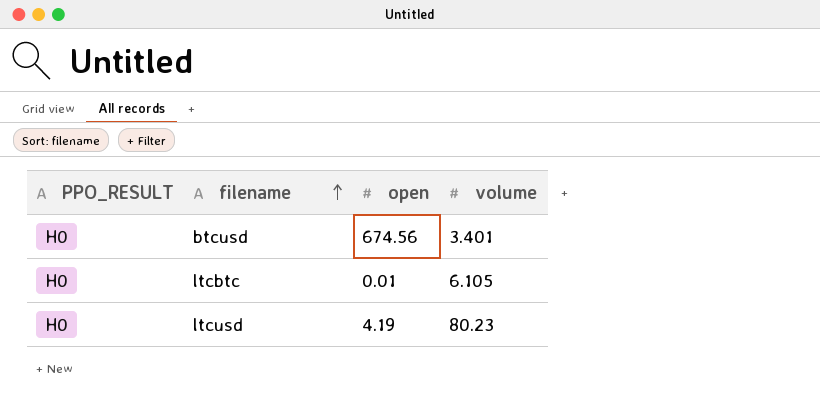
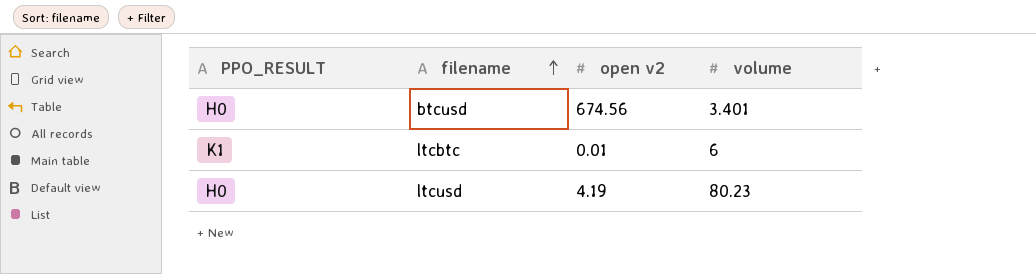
column name: open -> open v2
ltcbtc | PPO_RESULT: H0 -> K1
ltcbtc | volume: 6.105 -> 6

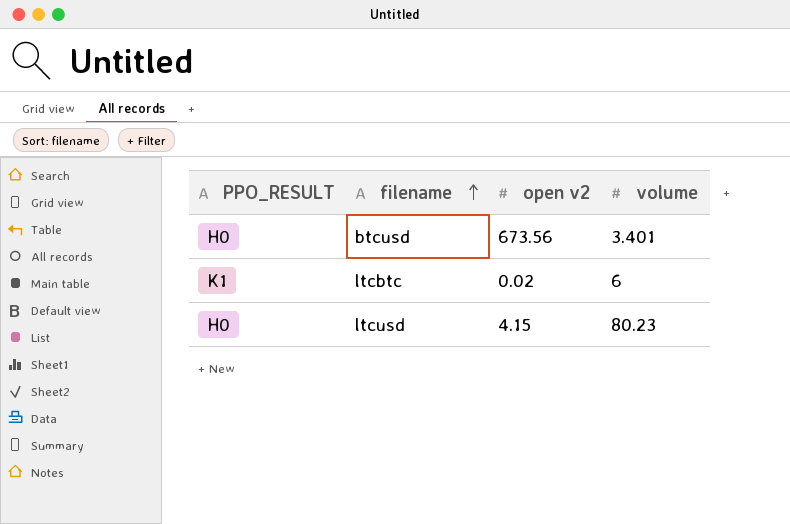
btcusd | open v2: 674.56 -> 673.56
ltcbtc | open v2: 0.01 -> 0.02
ltcusd | open v2: 4.19 -> 4.15

